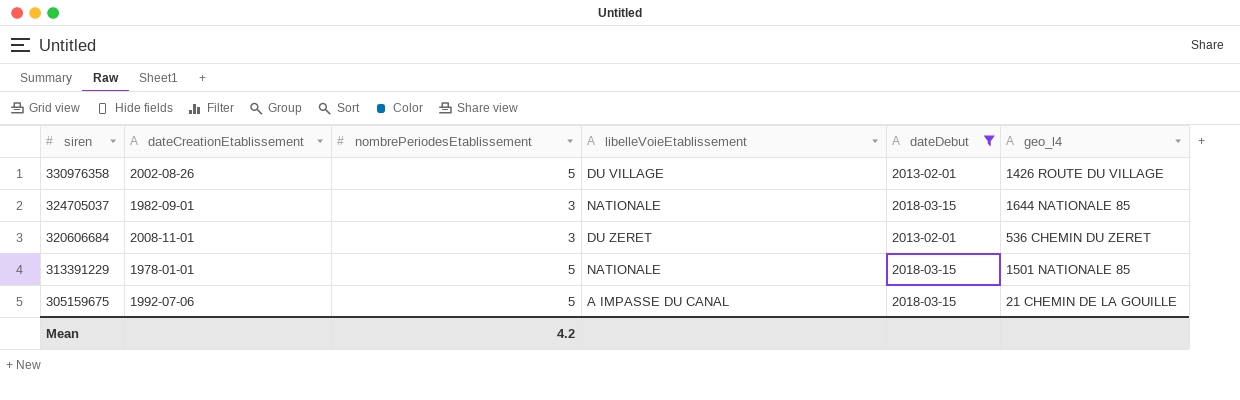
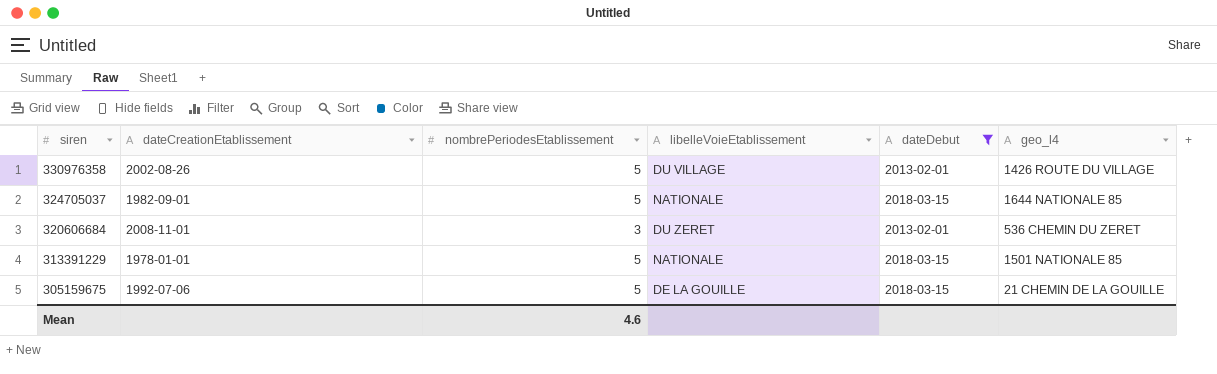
324705037 | nombrePeriodesEtablissement: 3 -> 5
305159675 | libelleVoieEtablissement: A IMPASSE DU CANAL -> DE LA GOUILLE
Mean | nombrePeriodesEtablissement: 4.2 -> 4.6

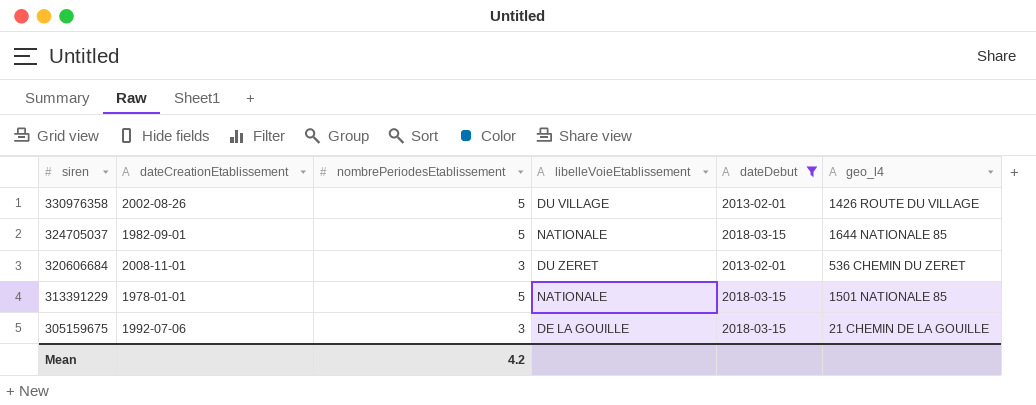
305159675 | nombrePeriodesEtablissement: 5 -> 3
Mean | nombrePeriodesEtablissement: 4.6 -> 4.2

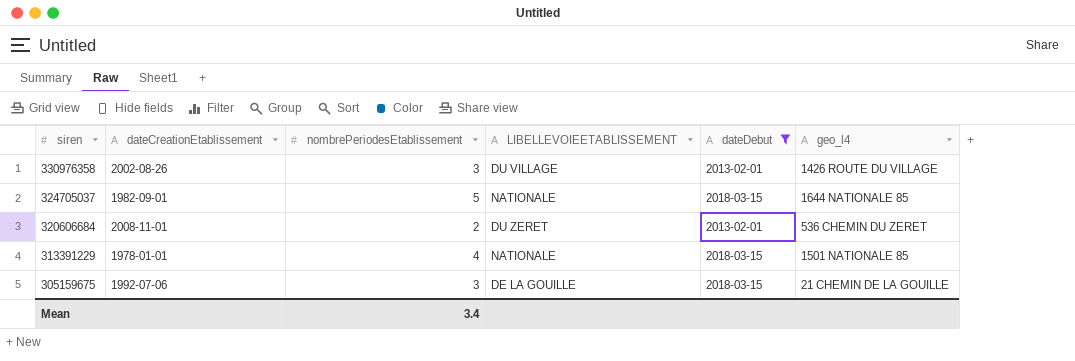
column name: libelleVoieEtablissement -> LIBELLEVOIEETABLISSEMENT
330976358 | nombrePeriodesEtablissement: 5 -> 3
320606684 | nombrePeriodesEtablissement: 3 -> 2
313391229 | nombrePeriodesEtablissement: 5 -> 4
Mean | nombrePeriodesEtablissement: 4.2 -> 3.4

